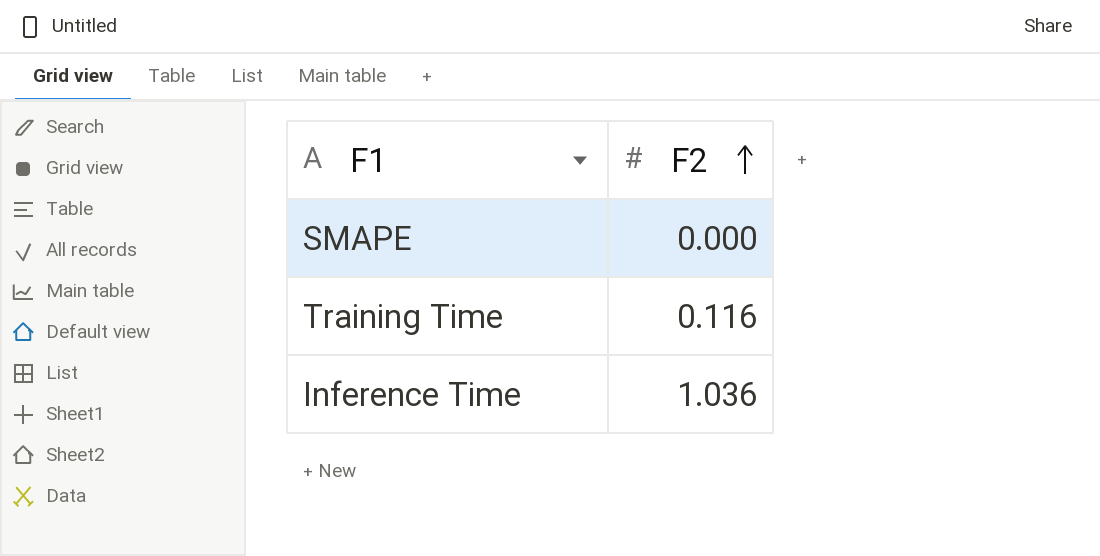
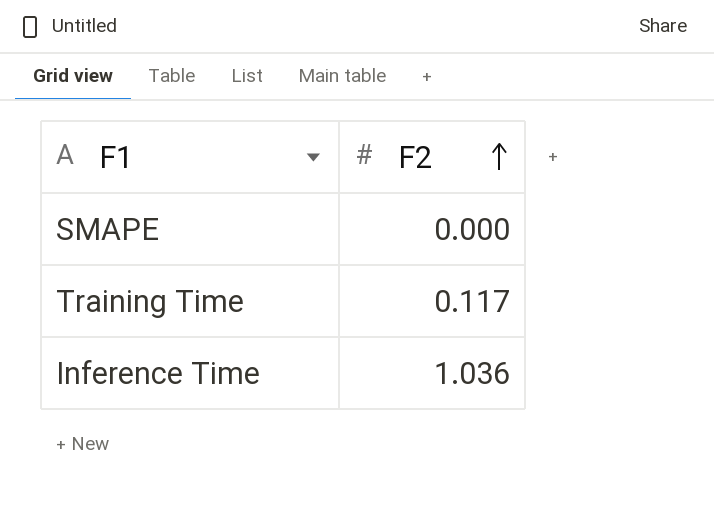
Training Time | F2: 0.116 -> 0.117

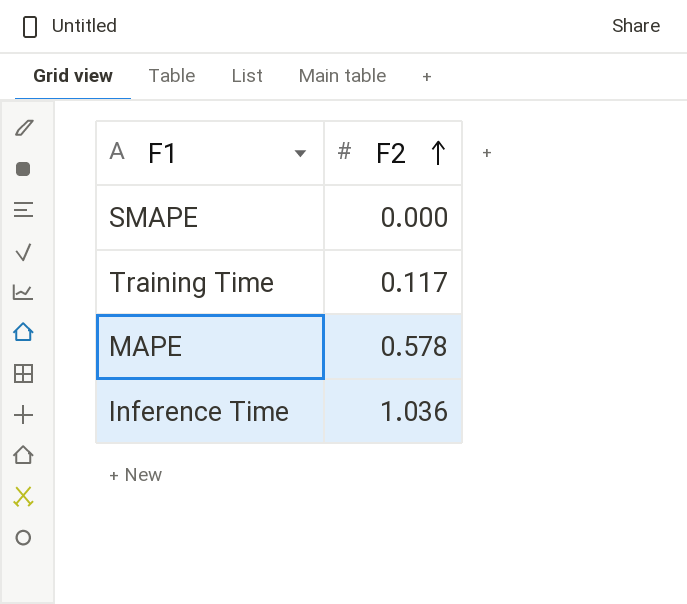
row MAPE: none -> 0.578

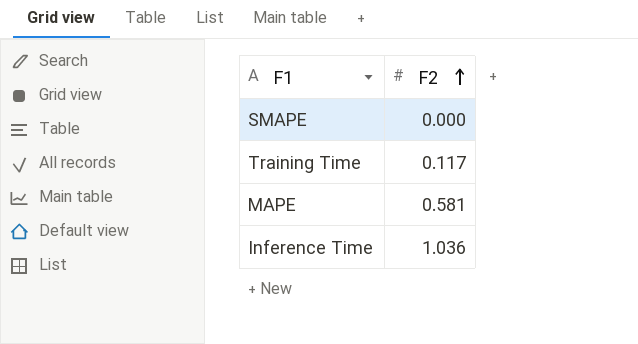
MAPE | F2: 0.578 -> 0.581

